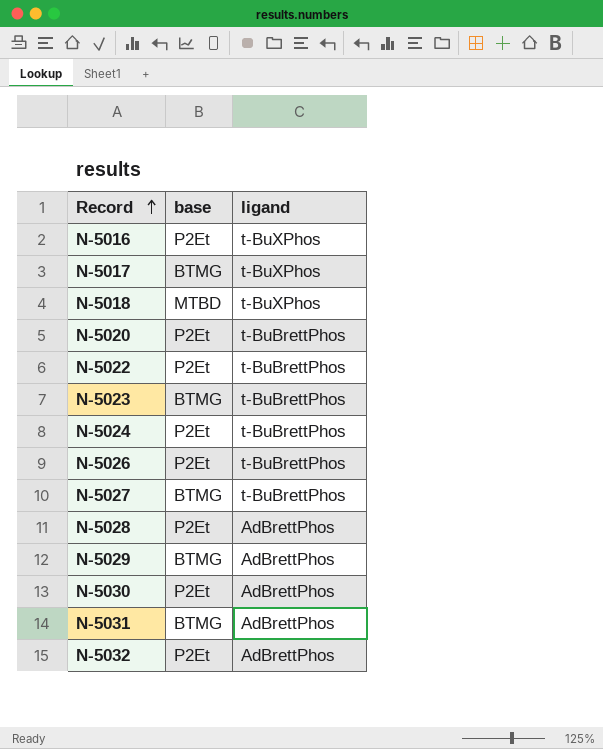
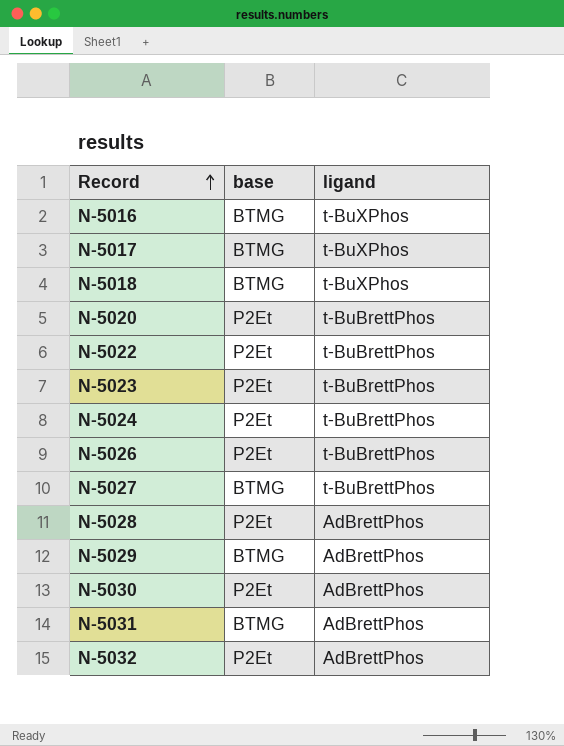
N-5016 | base: P2Et -> BTMG
N-5018 | base: MTBD -> BTMG
N-5023 | base: BTMG -> P2Et

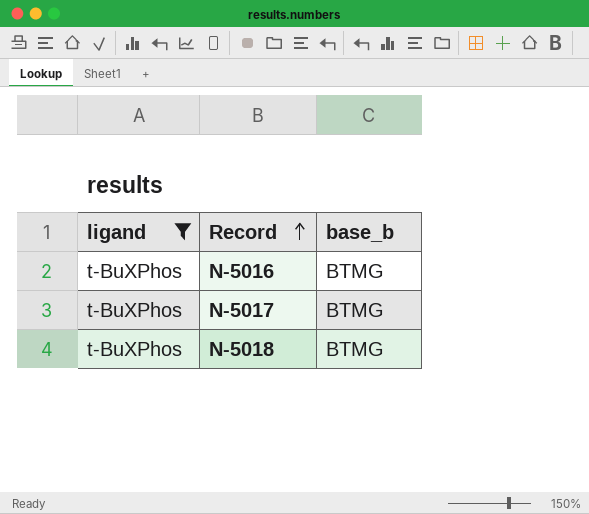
filter: none -> ligand = t-BuXPhos
column ligand | position: 3 -> 1
column name: base -> base_b

